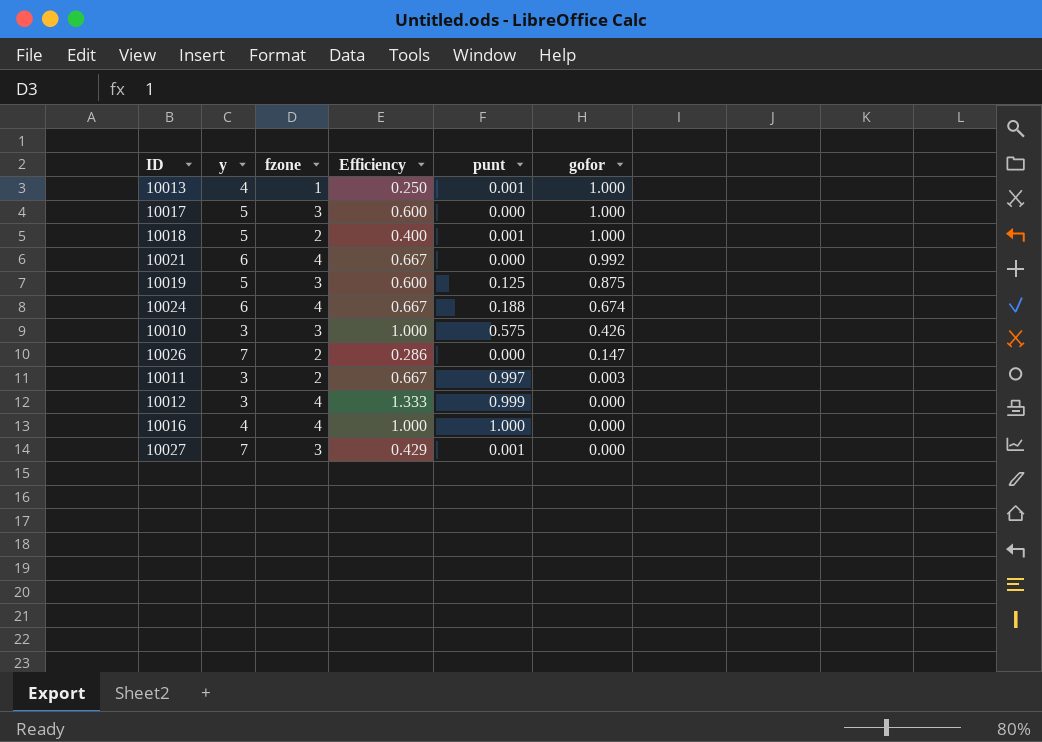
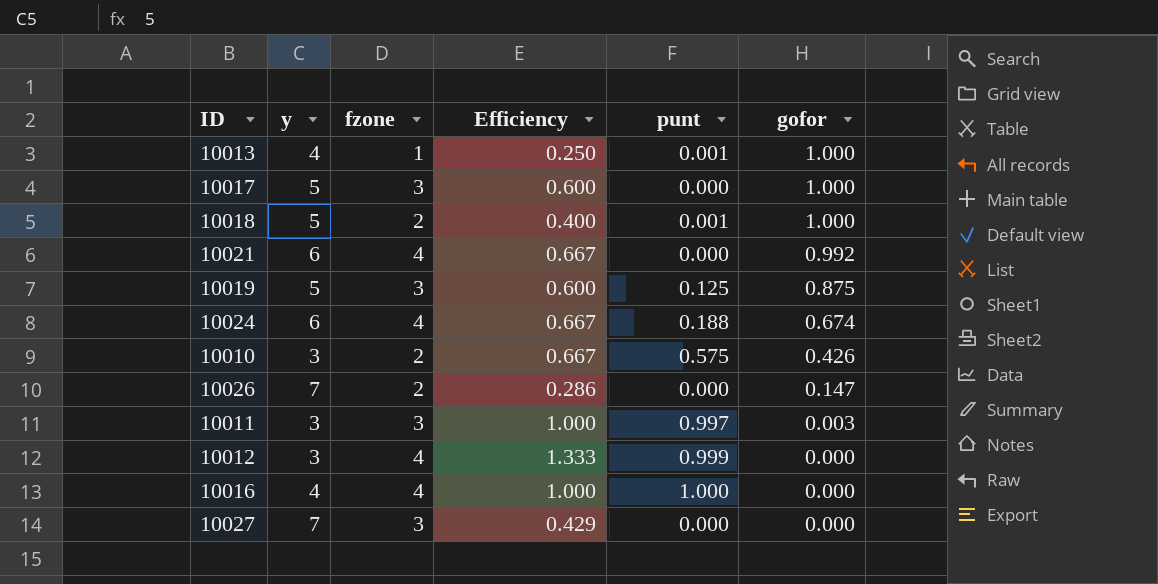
10010 | fzone: 3 -> 2
10010 | Efficiency: 1.000 -> 0.667
10011 | fzone: 2 -> 3
10011 | Efficiency: 0.667 -> 1.000
10027 | punt: 0.001 -> 0.000

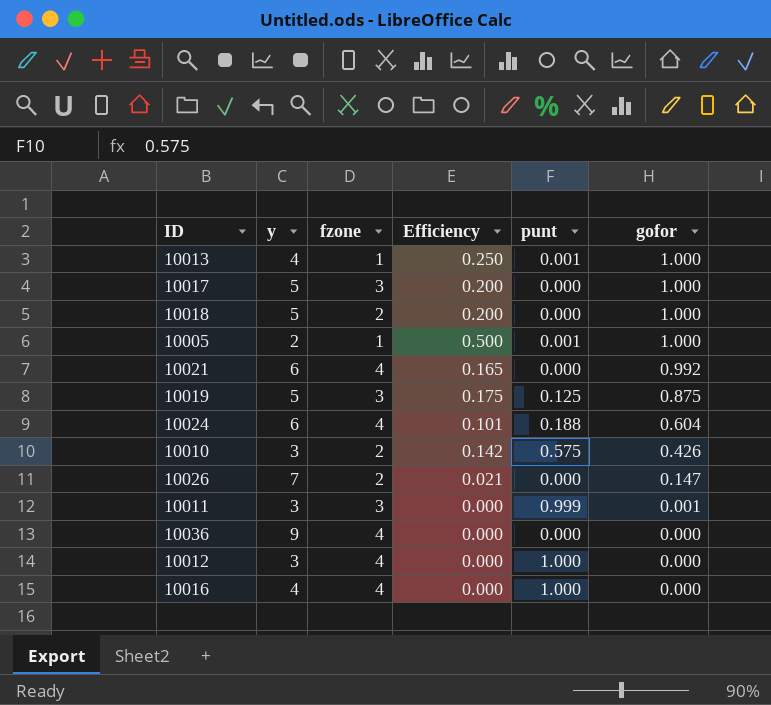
column Efficiency | formula: [fzone] / [y] -> [gofor] / [y]
row 10027: 7 | 3 | 0.429 | 0.000 | 0.000 -> none
10018 | punt: 0.001 -> 0.000
row 10005: none -> 2 | 1 | 0.500 | 0.001 | 1.000
10024 | gofor: 0.674 -> 0.604
10011 | punt: 0.997 -> 0.999
10011 | gofor: 0.003 -> 0.001
row 10036: none -> 9 | 4 | 0.000 | 0.000 | 0.000
10012 | punt: 0.999 -> 1.000

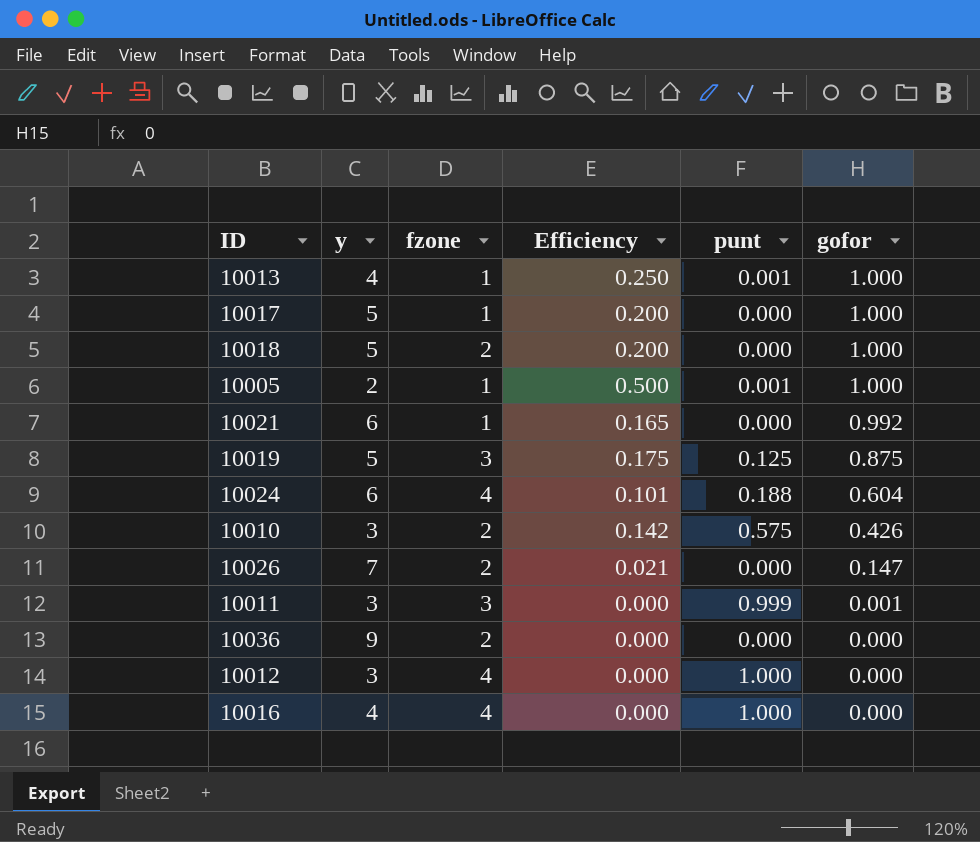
10017 | fzone: 3 -> 1
10021 | fzone: 4 -> 1
10036 | fzone: 4 -> 2

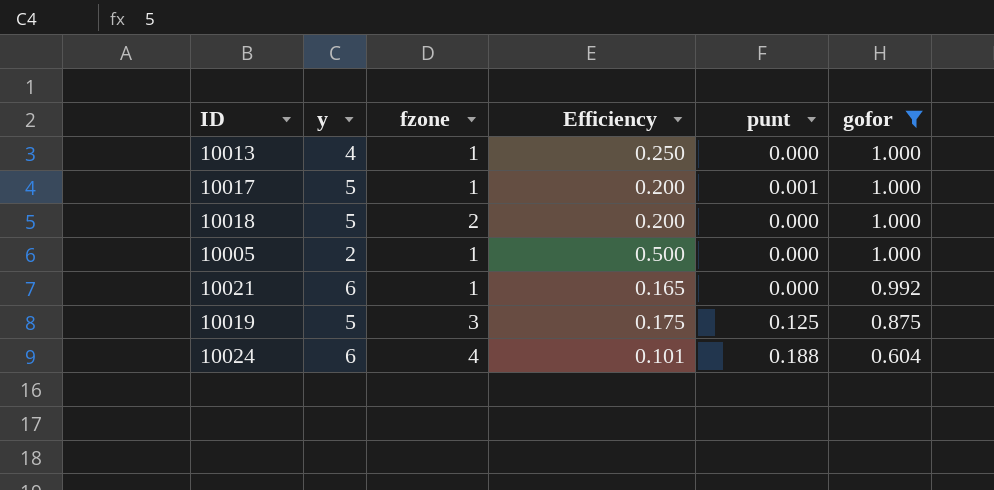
filter: none -> gofor >= 0.604
10013 | punt: 0.001 -> 0.000
10017 | punt: 0.000 -> 0.001
10005 | punt: 0.001 -> 0.000

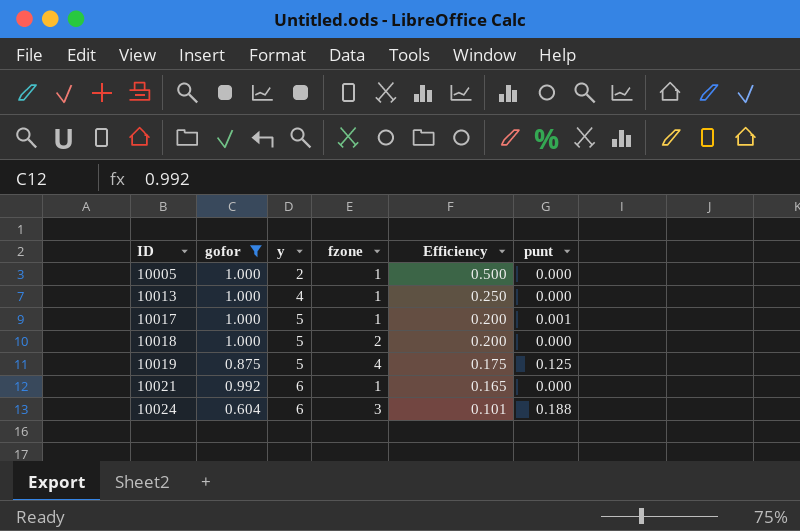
row order: gofor descending -> ID ascending
column gofor | position: 6 -> 2
10019 | fzone: 3 -> 4
10024 | fzone: 4 -> 3

